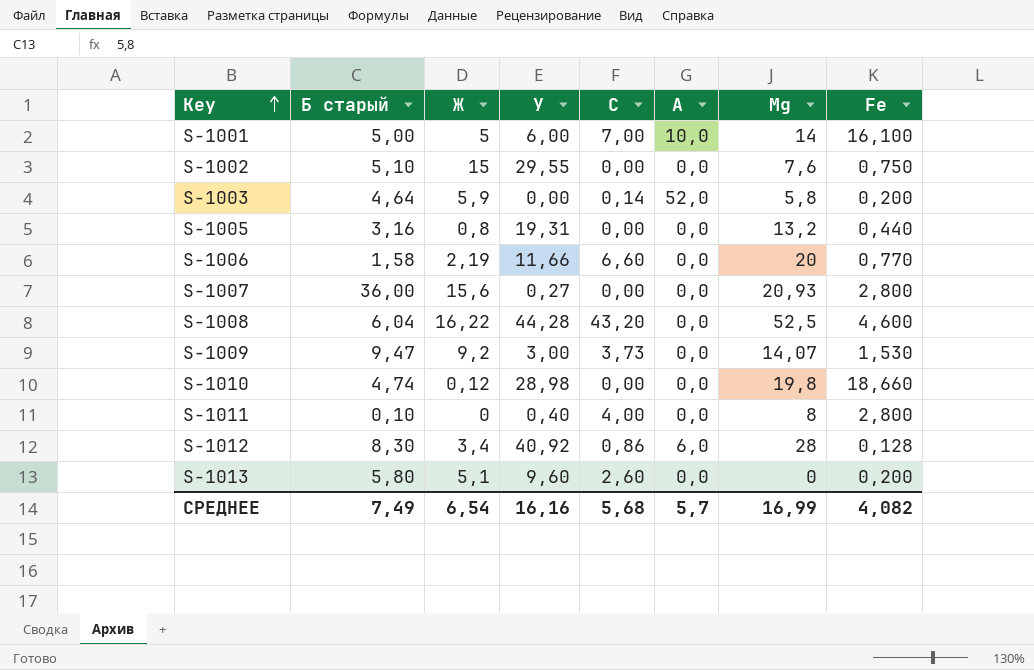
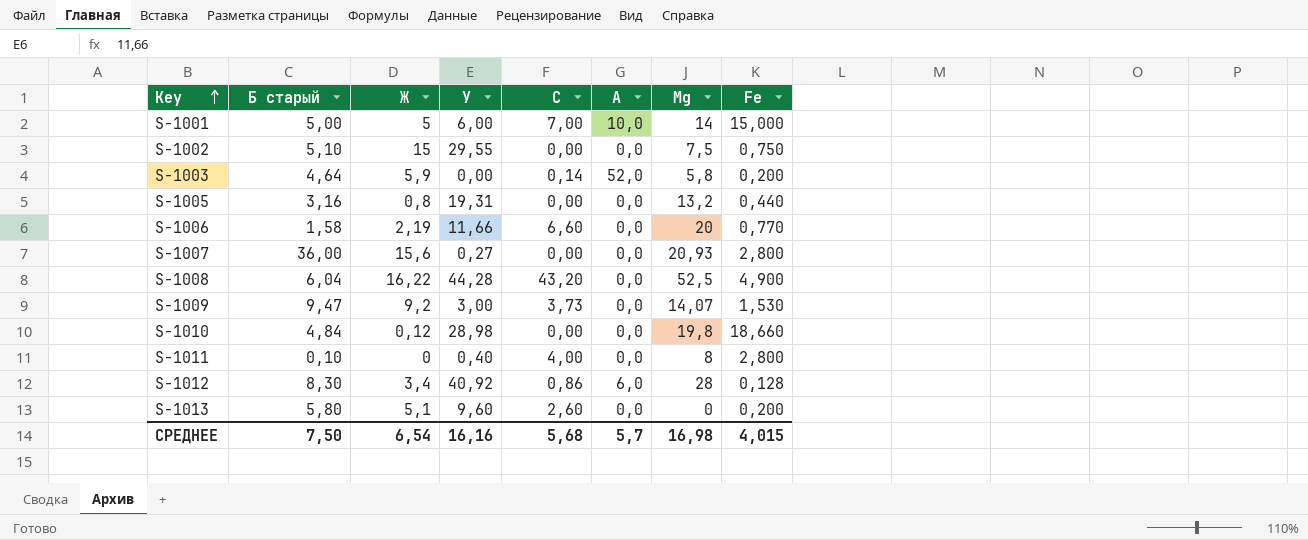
S-1001 | Fe: 16,100 -> 15,000
S-1002 | Mg: 7,6 -> 7,5
S-1008 | Fe: 4,600 -> 4,900
S-1010 | Б старый: 4,74 -> 4,84
СРЕДНЕЕ | Б старый: 7,49 -> 7,50
СРЕДНЕЕ | Mg: 16,99 -> 16,98
СРЕДНЕЕ | Fe: 4,082 -> 4,015

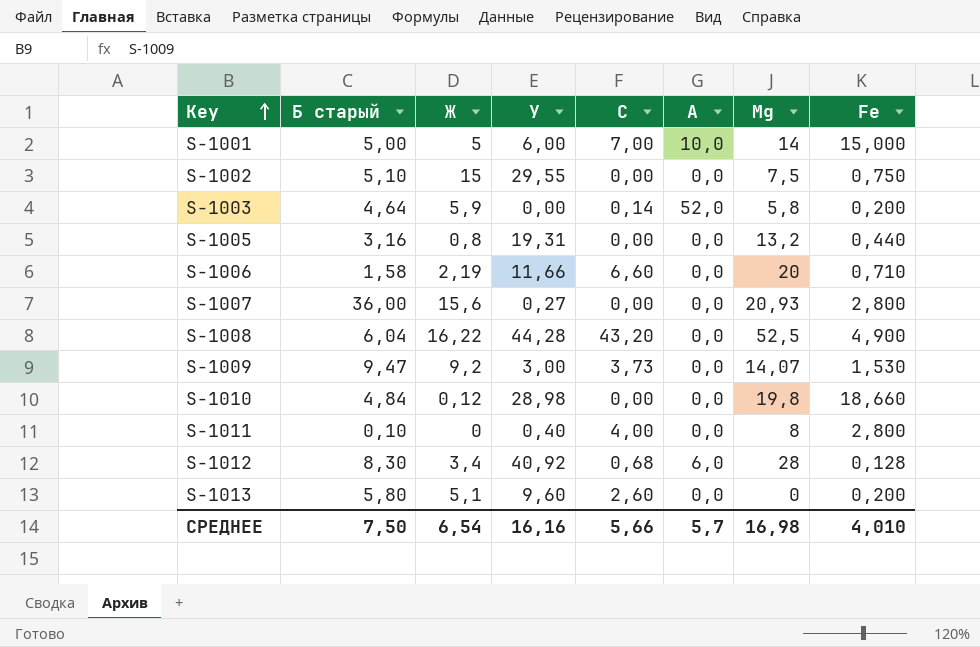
S-1006 | Fe: 0,770 -> 0,710
S-1012 | С: 0,86 -> 0,68
СРЕДНЕЕ | С: 5,68 -> 5,66
СРЕДНЕЕ | Fe: 4,015 -> 4,010

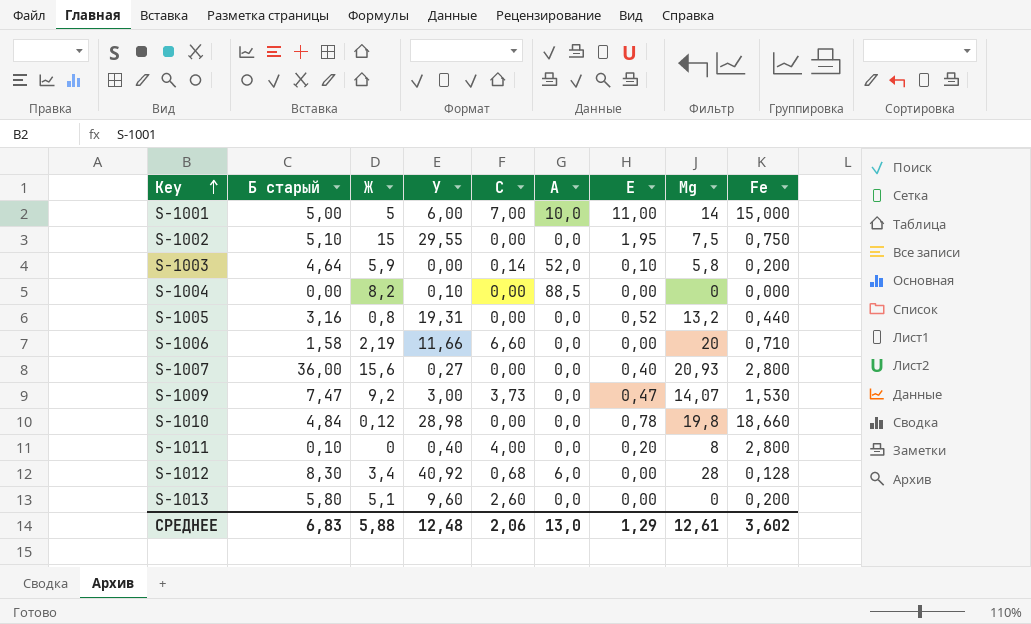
column Е | position: none -> 7
row S-1008: 6,04 | 16,22 | 44,28 | 43,20 | 0,0 | 52,5 | 4,900 -> none
row S-1004: none -> 0,00 | 8,2 | 0,10 | 0,00 | 88,5 | 0,00 | 0 | 0,000
S-1009 | Б старый: 9,47 -> 7,47
СРЕДНЕЕ | Б старый: 7,50 -> 6,83
СРЕДНЕЕ | Ж: 6,54 -> 5,88
СРЕДНЕЕ | У: 16,16 -> 12,48
СРЕДНЕЕ | С: 5,66 -> 2,06
СРЕДНЕЕ | А: 5,7 -> 13,0
СРЕДНЕЕ | Mg: 16,98 -> 12,61
СРЕДНЕЕ | Fe: 4,010 -> 3,602

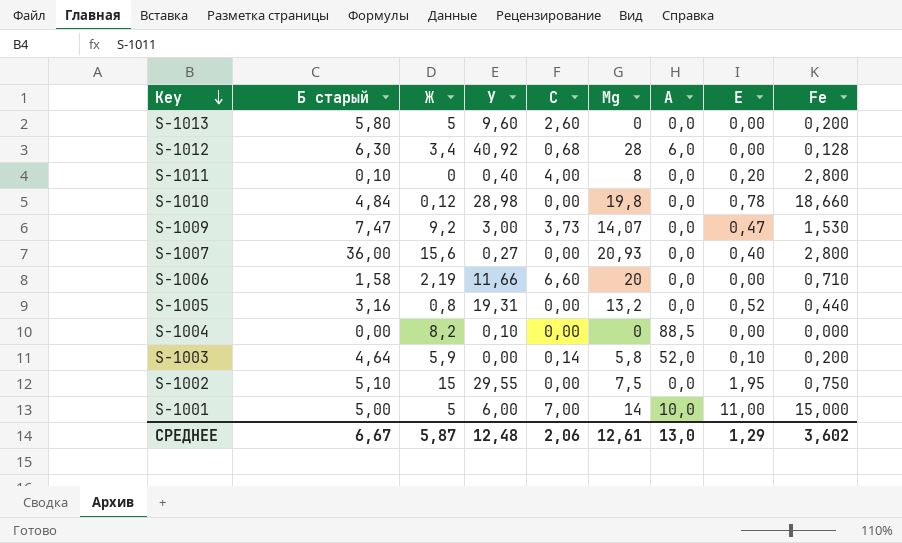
row order: Key ascending -> Key descending
column Mg | position: 8 -> 6
S-1013 | Ж: 5,1 -> 5
S-1012 | Б старый: 8,30 -> 6,30
СРЕДНЕЕ | Б старый: 6,83 -> 6,67
СРЕДНЕЕ | Ж: 5,88 -> 5,87

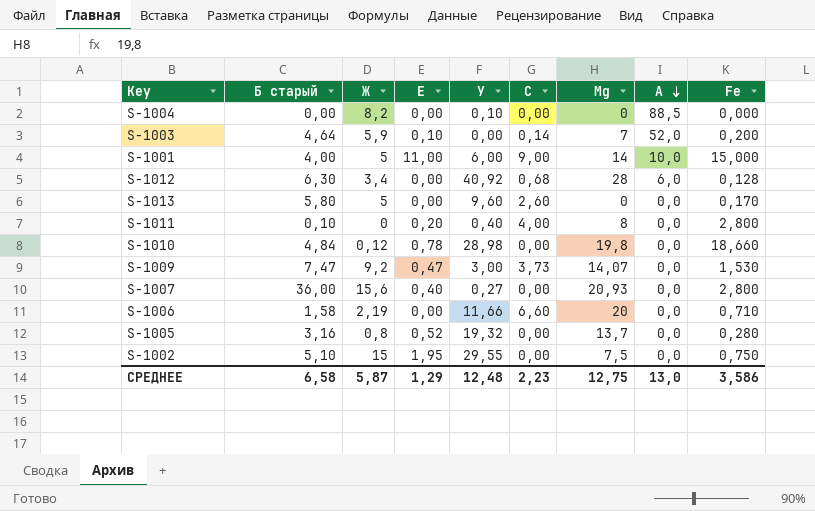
row order: Key descending -> А descending
column Е | position: 8 -> 4
S-1003 | Mg: 5,8 -> 7
S-1001 | Б старый: 5,00 -> 4,00
S-1001 | С: 7,00 -> 9,00
S-1013 | Fe: 0,200 -> 0,170
S-1005 | У: 19,31 -> 19,32
S-1005 | Mg: 13,2 -> 13,7
S-1005 | Fe: 0,440 -> 0,280
СРЕДНЕЕ | Б старый: 6,67 -> 6,58
СРЕДНЕЕ | С: 2,06 -> 2,23
СРЕДНЕЕ | Mg: 12,61 -> 12,75
СРЕДНЕЕ | Fe: 3,602 -> 3,586

